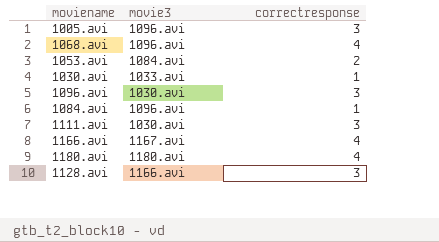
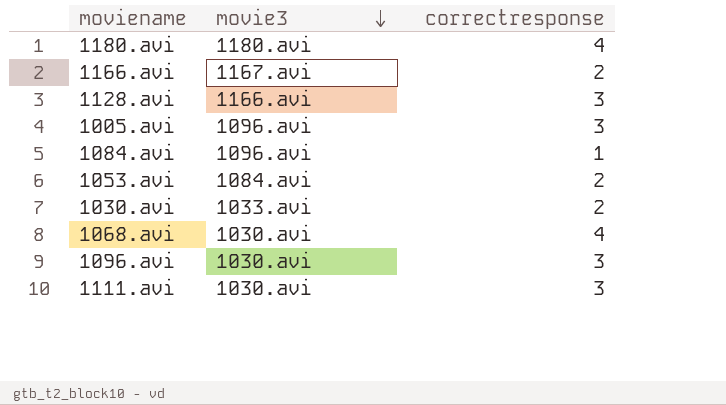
row order: none -> movie3 descending
1166.avi | correctresponse: 4 -> 2
1030.avi | correctresponse: 1 -> 2
1068.avi | movie3: 1096.avi -> 1030.avi

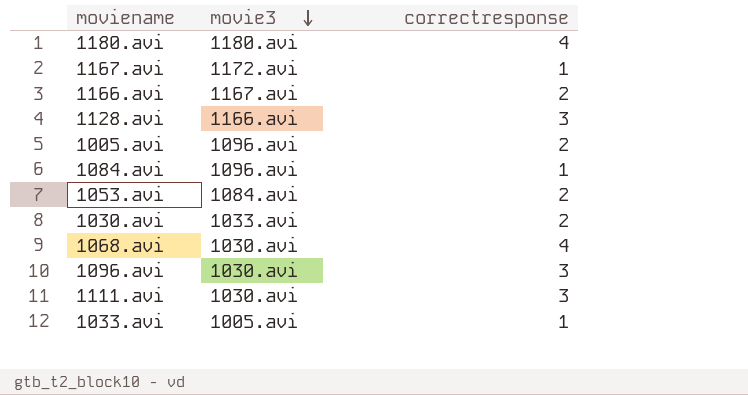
row 1167.avi: none -> 1172.avi | 1
1005.avi | correctresponse: 3 -> 2
row 1033.avi: none -> 1005.avi | 1

